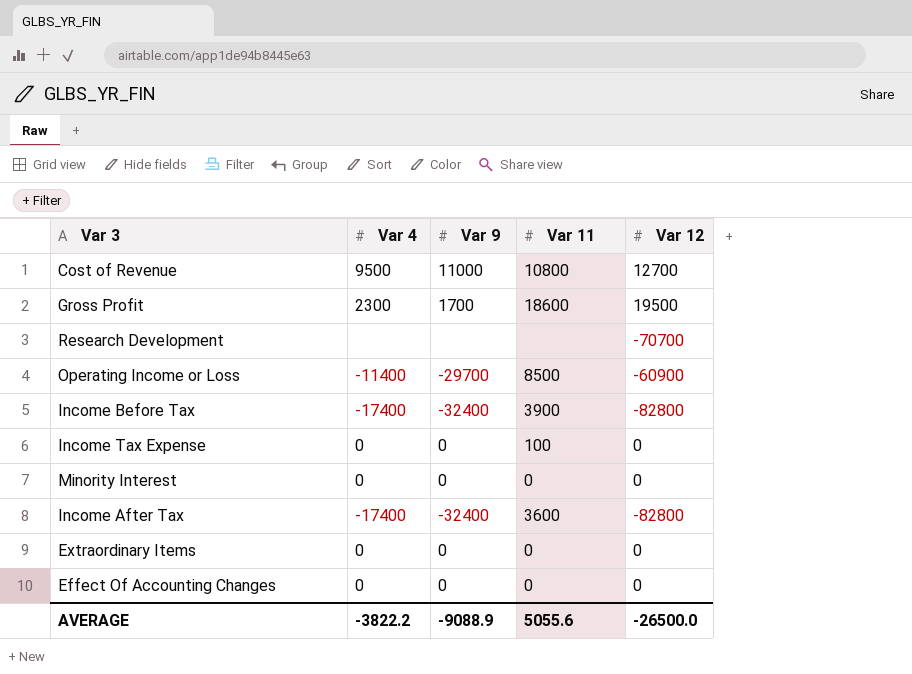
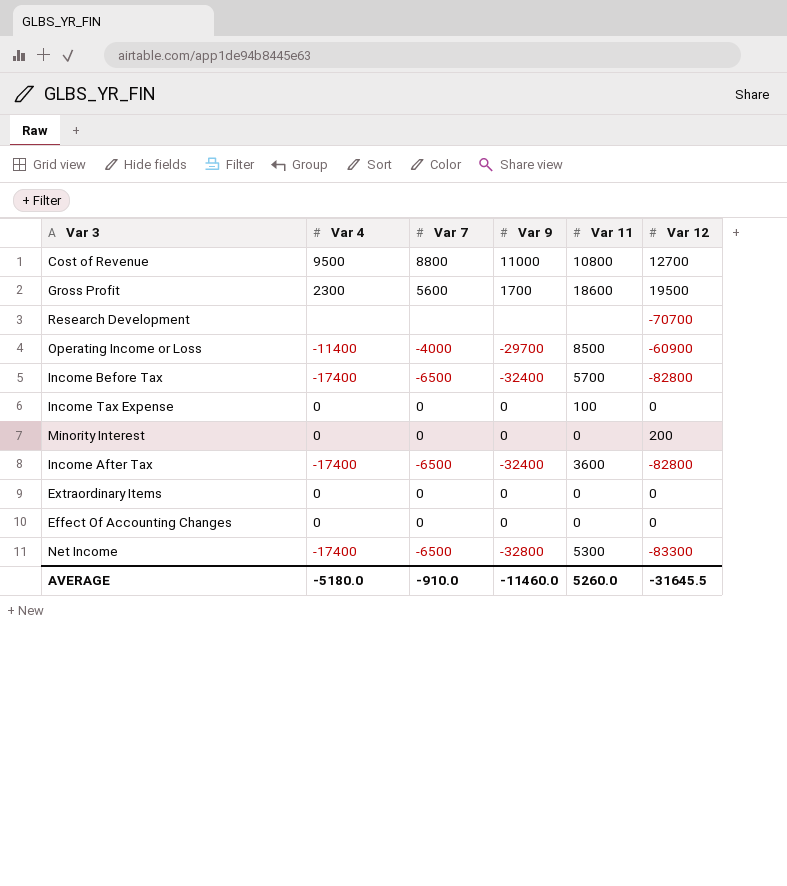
column Var 7 | position: none -> 3
Income Before Tax | Var 11: 3900 -> 5700
Minority Interest | Var 12: 0 -> 200
row Net Income: none -> -17400 | -6500 | -32800 | 5300 | -83300
AVERAGE | Var 4: -3822.2 -> -5180.0
AVERAGE | Var 9: -9088.9 -> -11460.0
AVERAGE | Var 11: 5055.6 -> 5260.0
AVERAGE | Var 12: -26500.0 -> -31645.5

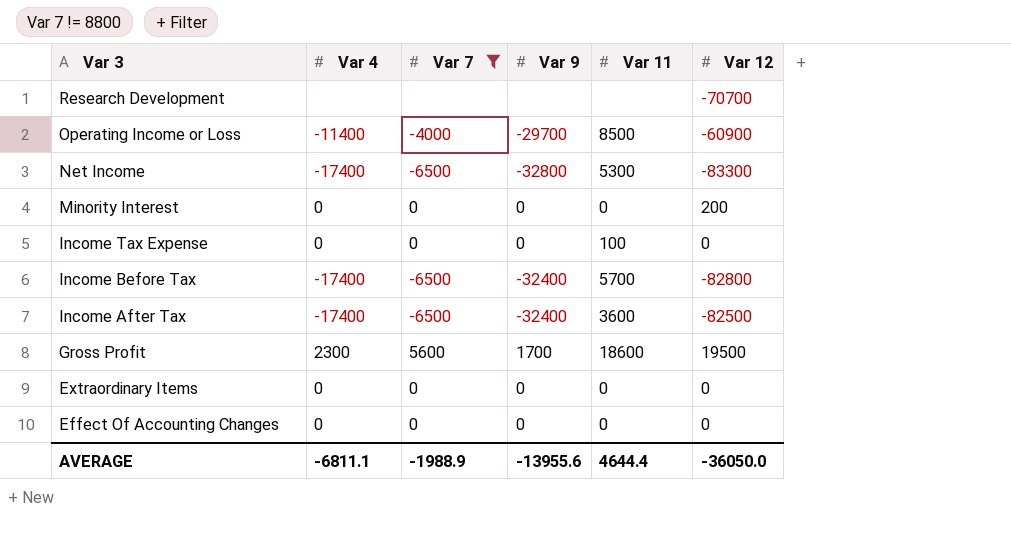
filter: none -> Var 7 != 8800
row order: none -> Var 3 descending
Income After Tax | Var 12: -82800 -> -82500
AVERAGE | Var 4: -5180.0 -> -6811.1
AVERAGE | Var 7: -910.0 -> -1988.9
AVERAGE | Var 9: -11460.0 -> -13955.6
AVERAGE | Var 11: 5260.0 -> 4644.4
AVERAGE | Var 12: -31645.5 -> -36050.0

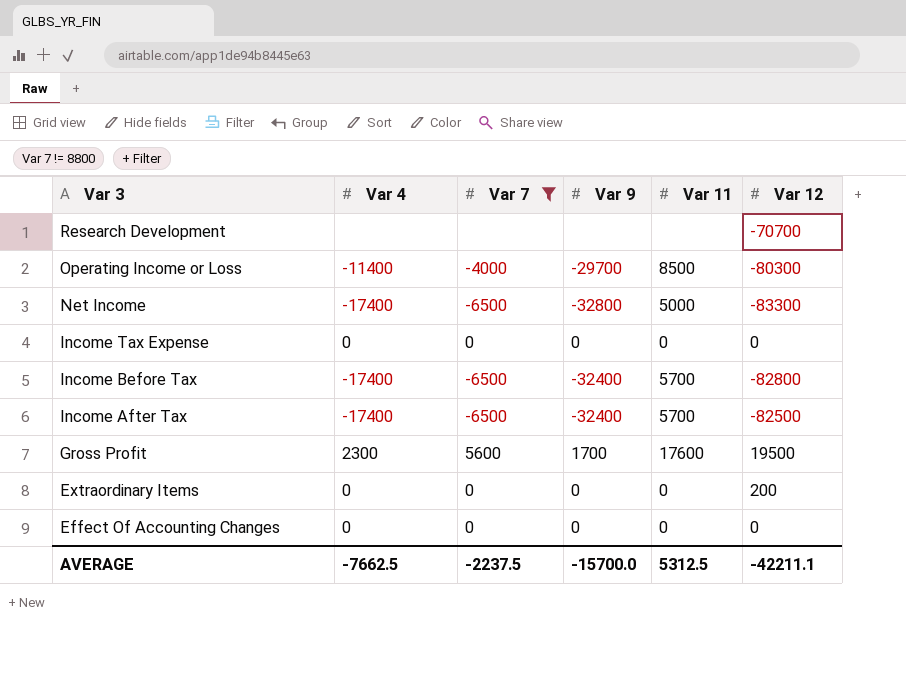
row Minority Interest: 0 | 0 | 0 | 0 | 200 -> none
Operating Income or Loss | Var 12: -60900 -> -80300
Net Income | Var 11: 5300 -> 5000
Income Tax Expense | Var 11: 100 -> 0
Income After Tax | Var 11: 3600 -> 5700
Gross Profit | Var 11: 18600 -> 17600
Extraordinary Items | Var 12: 0 -> 200
AVERAGE | Var 4: -6811.1 -> -7662.5
AVERAGE | Var 7: -1988.9 -> -2237.5
AVERAGE | Var 9: -13955.6 -> -15700.0
AVERAGE | Var 11: 4644.4 -> 5312.5
AVERAGE | Var 12: -36050.0 -> -42211.1

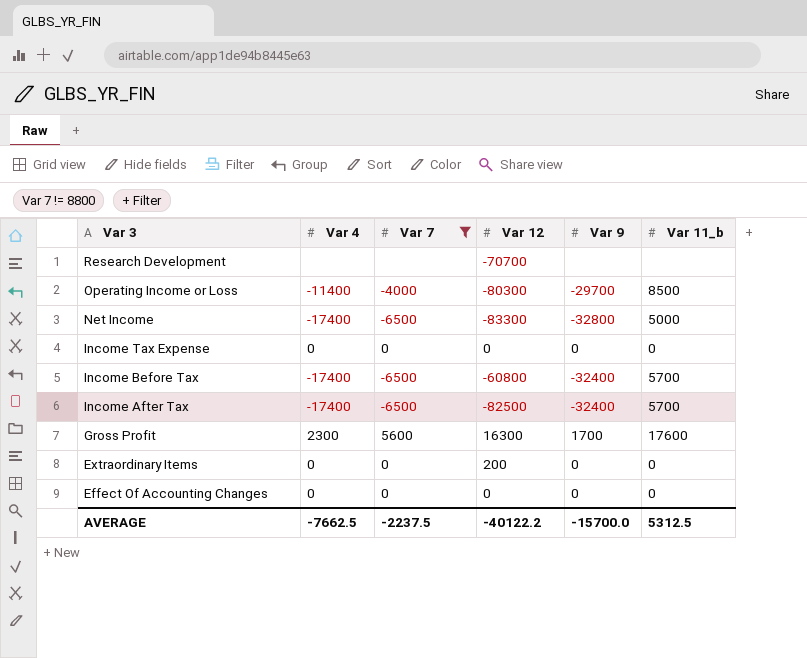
column Var 12 | position: 6 -> 4
column name: Var 11 -> Var 11_b
Income Before Tax | Var 12: -82800 -> -60800
Gross Profit | Var 12: 19500 -> 16300
AVERAGE | Var 12: -42211.1 -> -40122.2

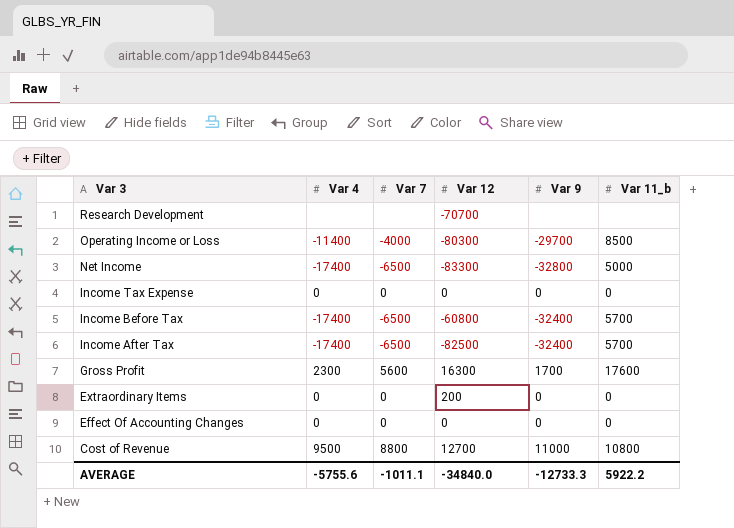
filter: Var 7 != 8800 -> none
AVERAGE | Var 4: -7662.5 -> -5755.6
AVERAGE | Var 7: -2237.5 -> -1011.1
AVERAGE | Var 12: -40122.2 -> -34840.0
AVERAGE | Var 9: -15700.0 -> -12733.3
AVERAGE | Var 11_b: 5312.5 -> 5922.2

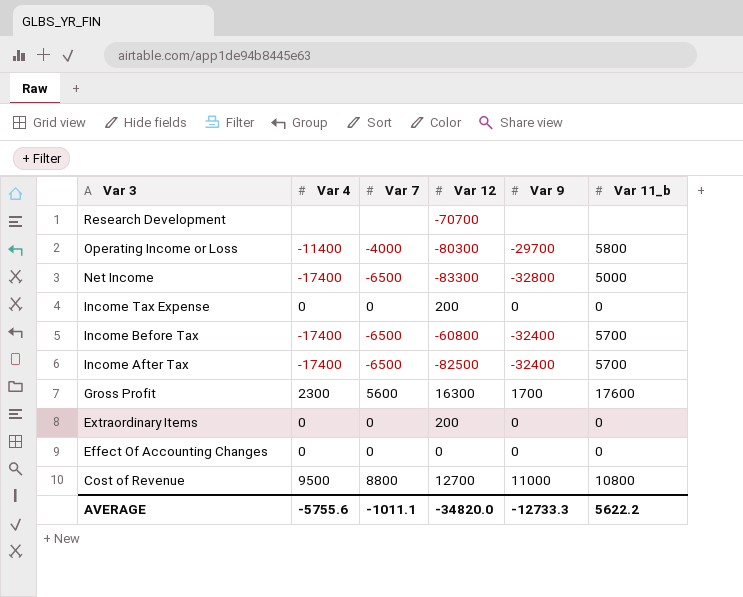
Operating Income or Loss | Var 11_b: 8500 -> 5800
Income Tax Expense | Var 12: 0 -> 200
AVERAGE | Var 12: -34840.0 -> -34820.0
AVERAGE | Var 11_b: 5922.2 -> 5622.2

